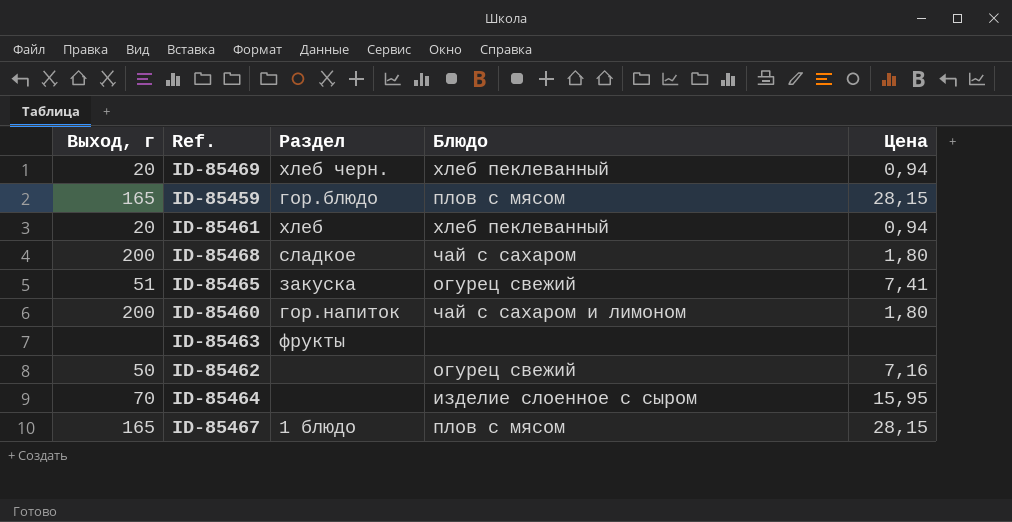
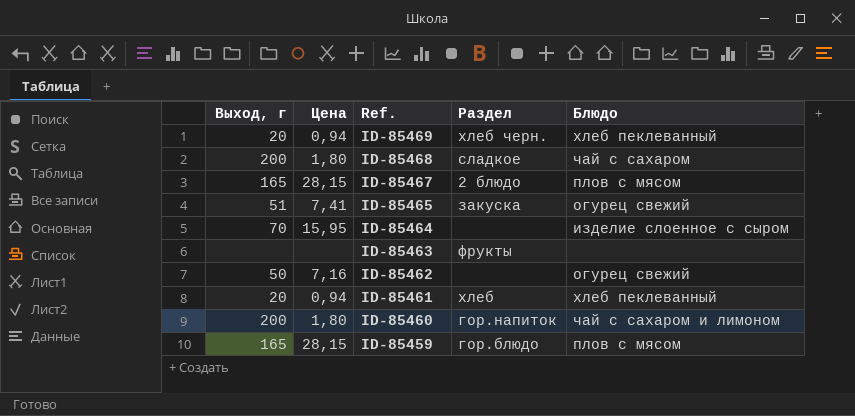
row order: none -> Ref. descending
column Цена | position: 5 -> 2
ID-85467 | Раздел: 1 блюдо -> 2 блюдо

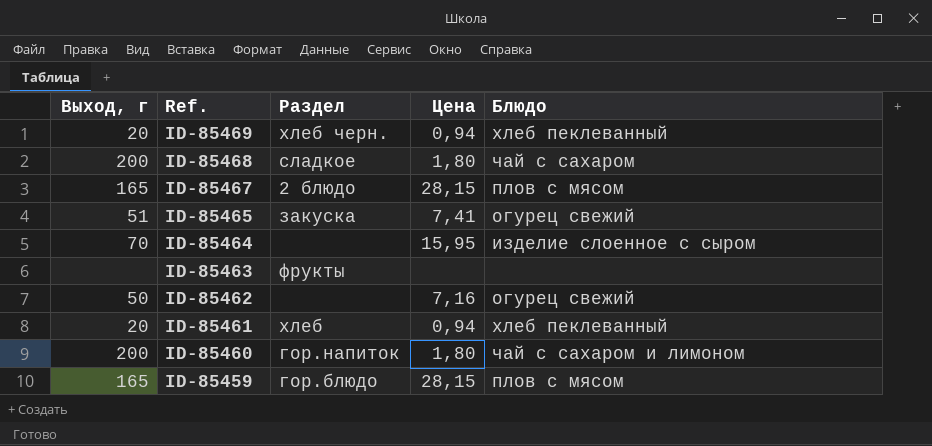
column Цена | position: 2 -> 4

